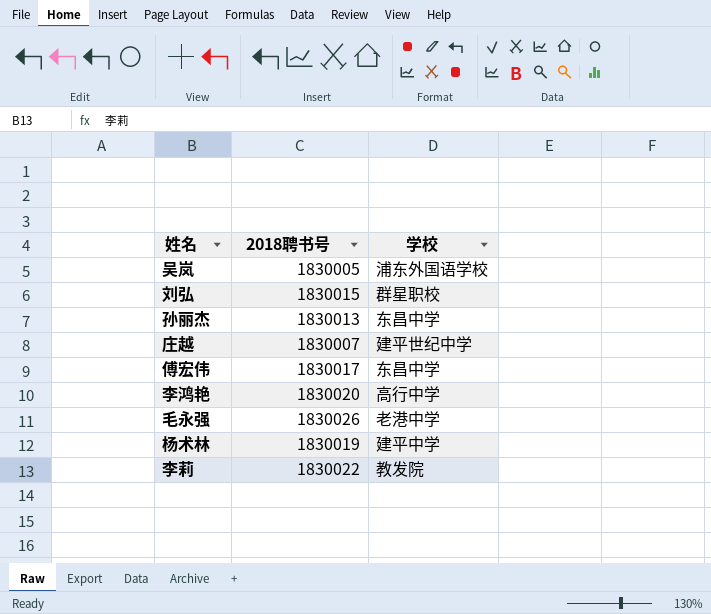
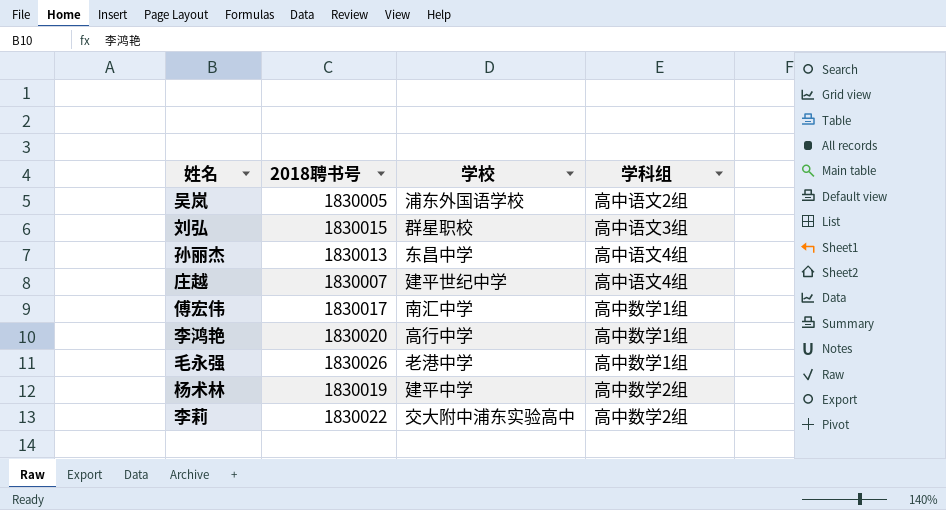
column 学科组 | position: none -> 4
傅宏伟 | 学校: 东昌中学 -> 南汇中学
李莉 | 学校: 教发院 -> 交大附中浦东实验高中

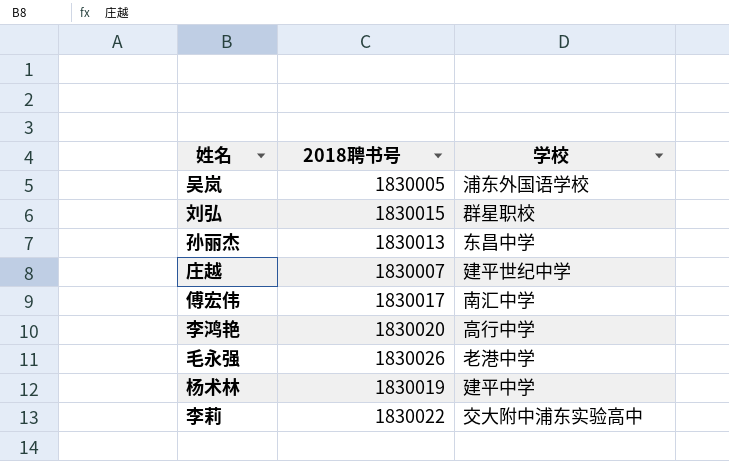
column 学科组 | position: 4 -> none

